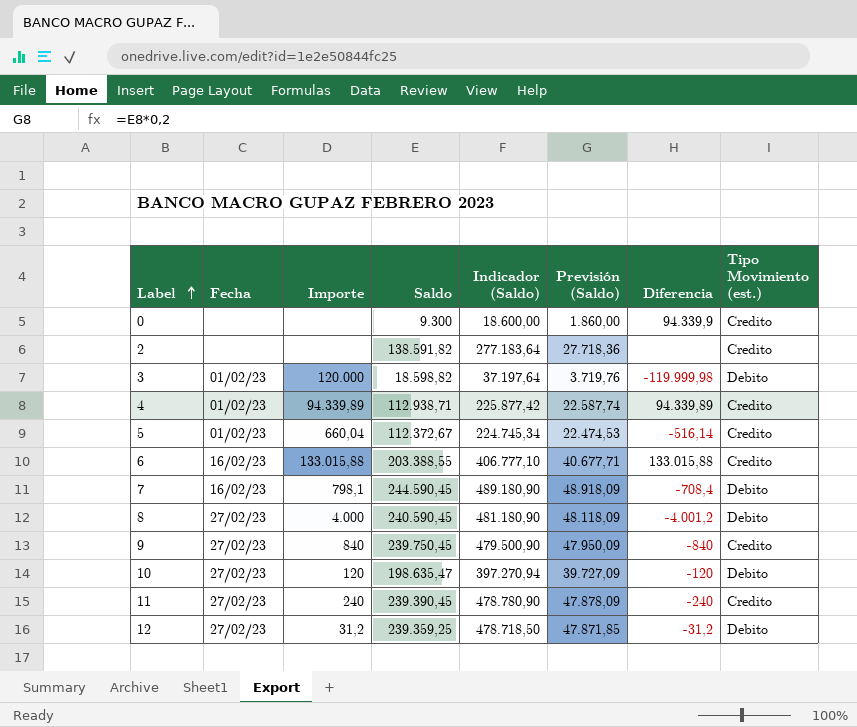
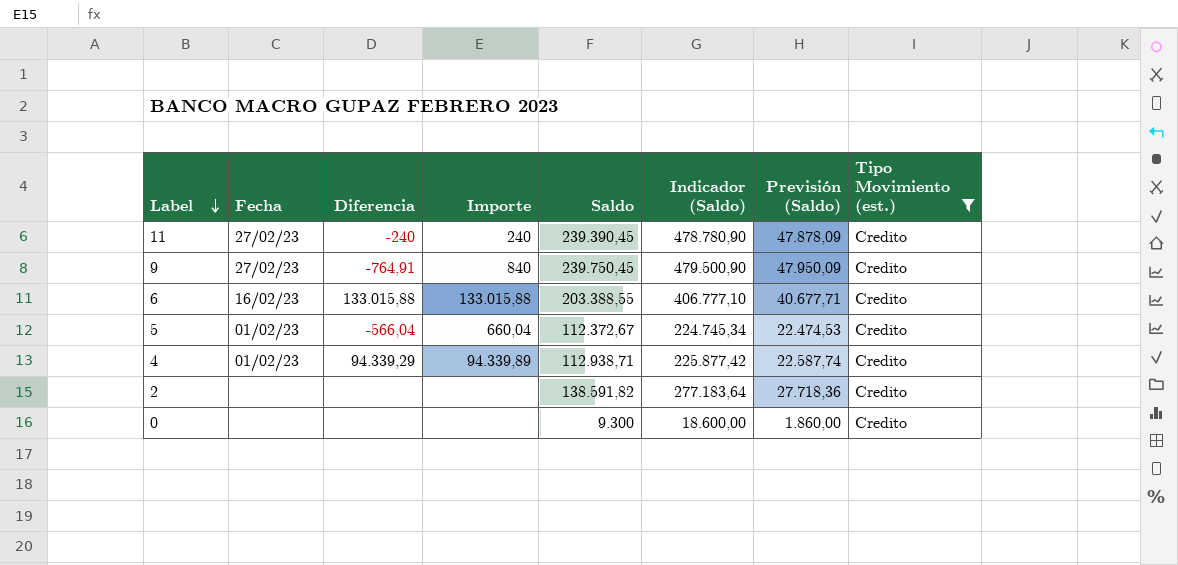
filter: none -> Tipo Movimiento (est.) = Credito
row order: Label ascending -> Label descending
column Diferencia | position: 7 -> 3
9 | Diferencia: -840 -> -764,91
5 | Diferencia: -516,14 -> -566,04
4 | Diferencia: 94.339,89 -> 94.339,29
0 | Diferencia: 94.339,9 -> none

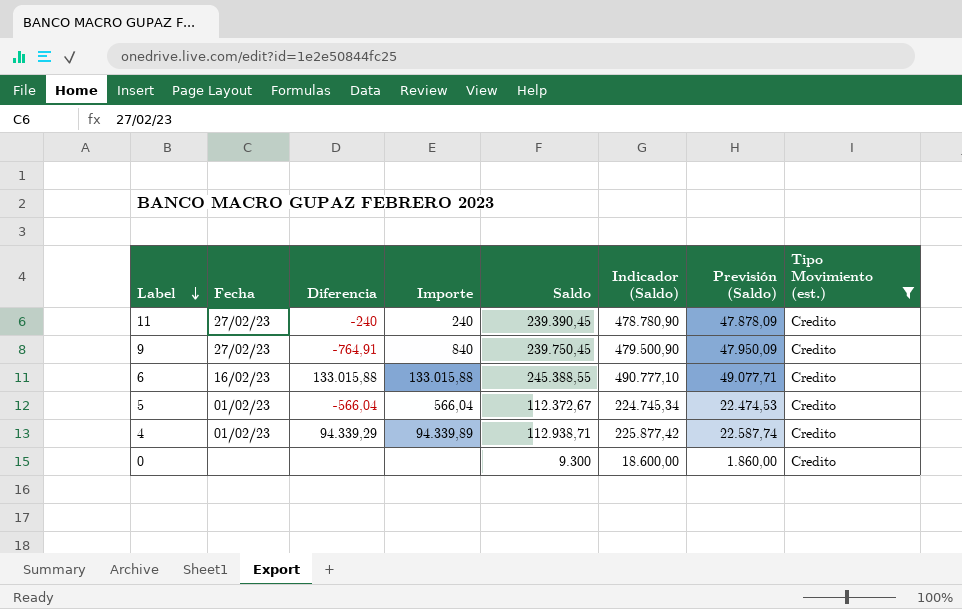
row 2: none | none | none | 138.591,82 | 277.183,64 | 27.718,36 | Credito -> none
6 | Saldo: 203.388,55 -> 245.388,55
6 | Indicador (Saldo): 406.777,10 -> 490.777,10
6 | Previsión (Saldo): 40.677,71 -> 49.077,71
5 | Importe: 660,04 -> 566,04

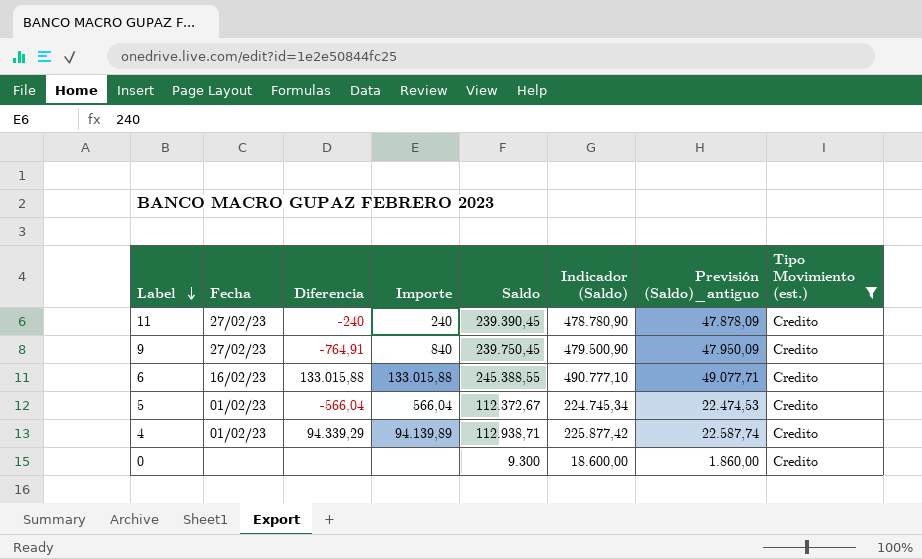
column name: Previsión (Saldo) -> Previsión (Saldo)_antiguo
4 | Importe: 94.339,89 -> 94.139,89

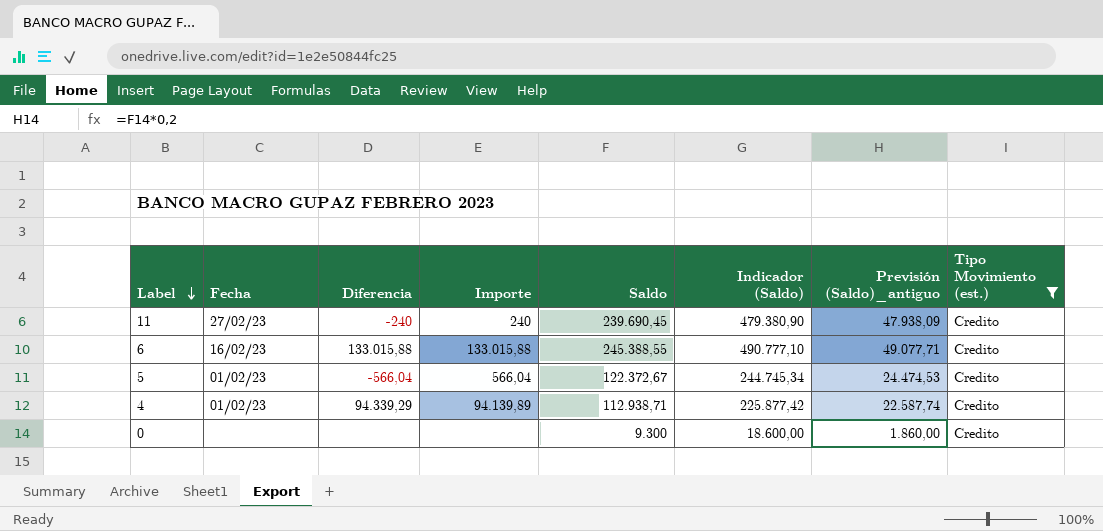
row 9: 27/02/23 | -764,91 | 840 | 239.750,45 | 479.500,90 | 47.950,09 | Credito -> none
11 | Saldo: 239.390,45 -> 239.690,45
11 | Indicador (Saldo): 478.780,90 -> 479.380,90
11 | Previsión (Saldo)_antiguo: 47.878,09 -> 47.938,09
5 | Saldo: 112.372,67 -> 122.372,67
5 | Indicador (Saldo): 224.745,34 -> 244.745,34
5 | Previsión (Saldo)_antiguo: 22.474,53 -> 24.474,53

